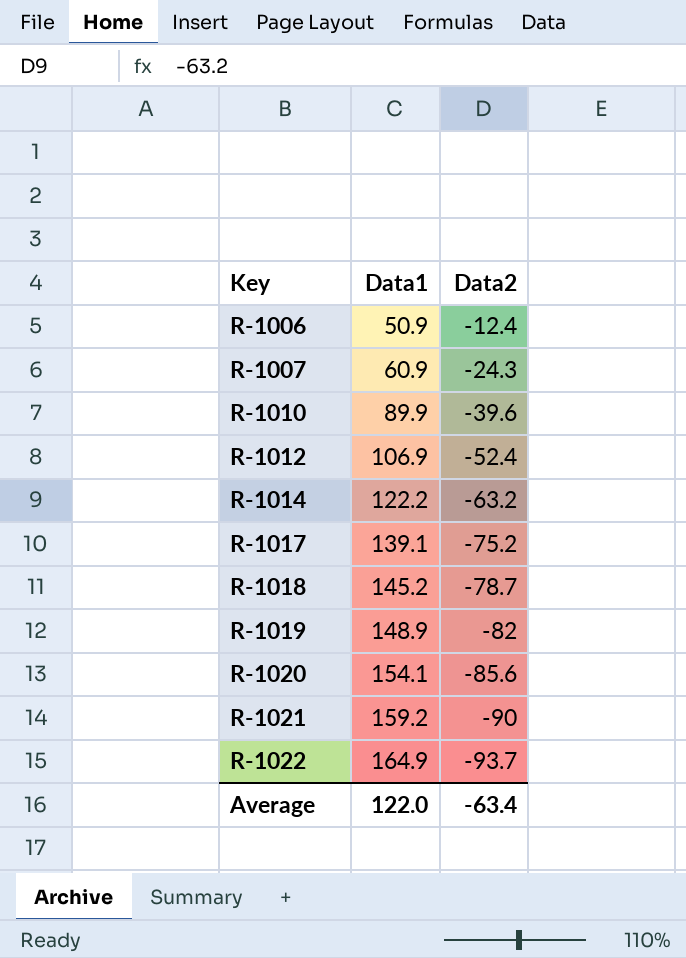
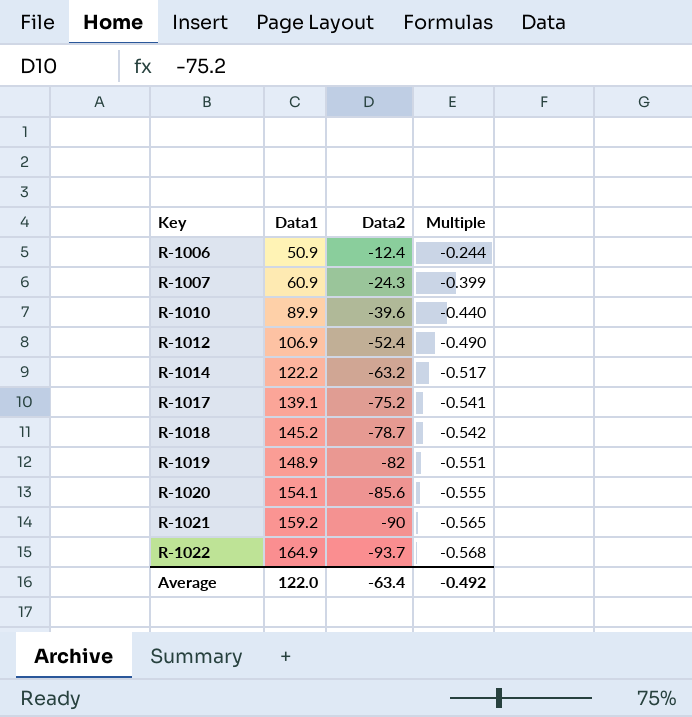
column Multiple | formula: none -> [Data2] / [Data1]

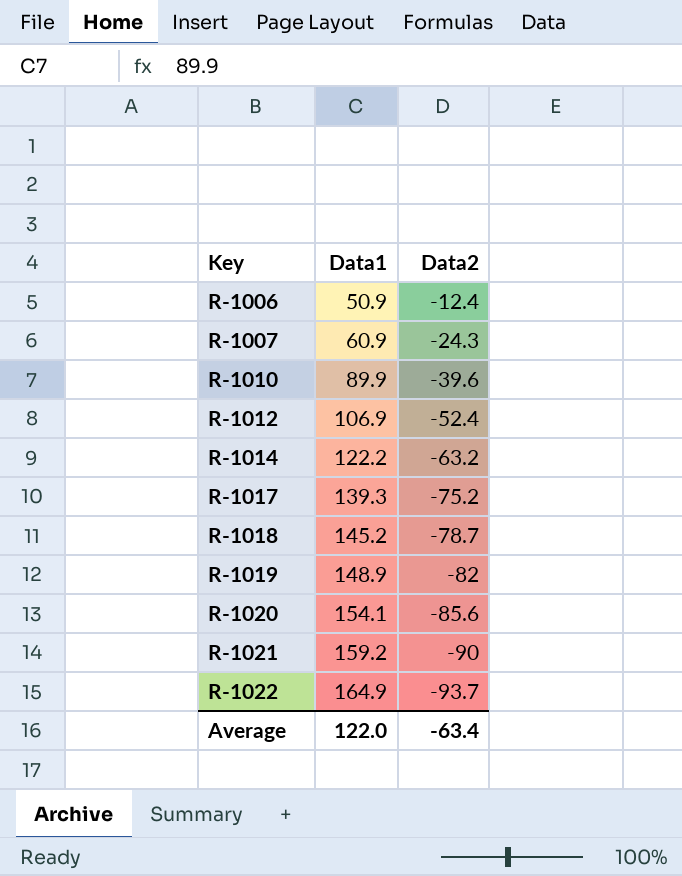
column Multiple | formula: [Data2] / [Data1] -> none
R-1017 | Data1: 139.1 -> 139.3

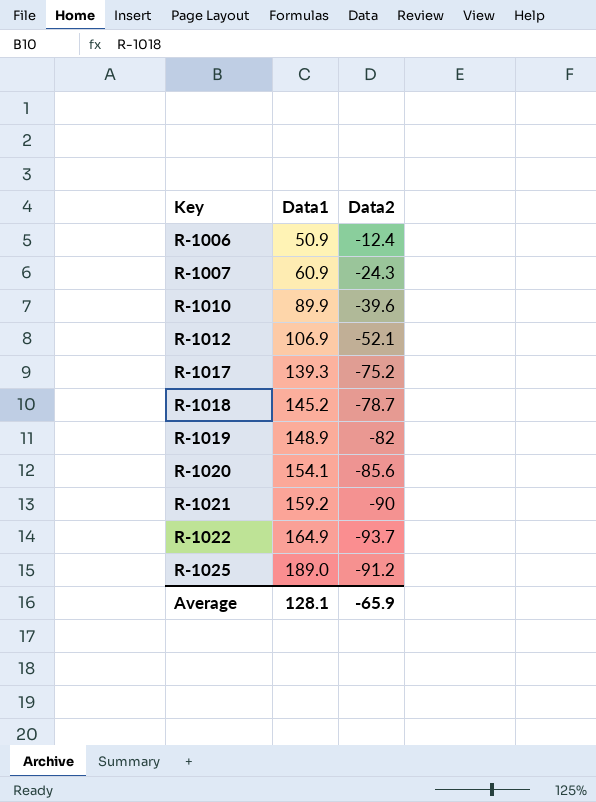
row R-1014: 122.2 | -63.2 -> none
R-1012 | Data2: -52.4 -> -52.1
row R-1025: none -> 189.0 | -91.2
Average | Data1: 122.0 -> 128.1
Average | Data2: -63.4 -> -65.9

